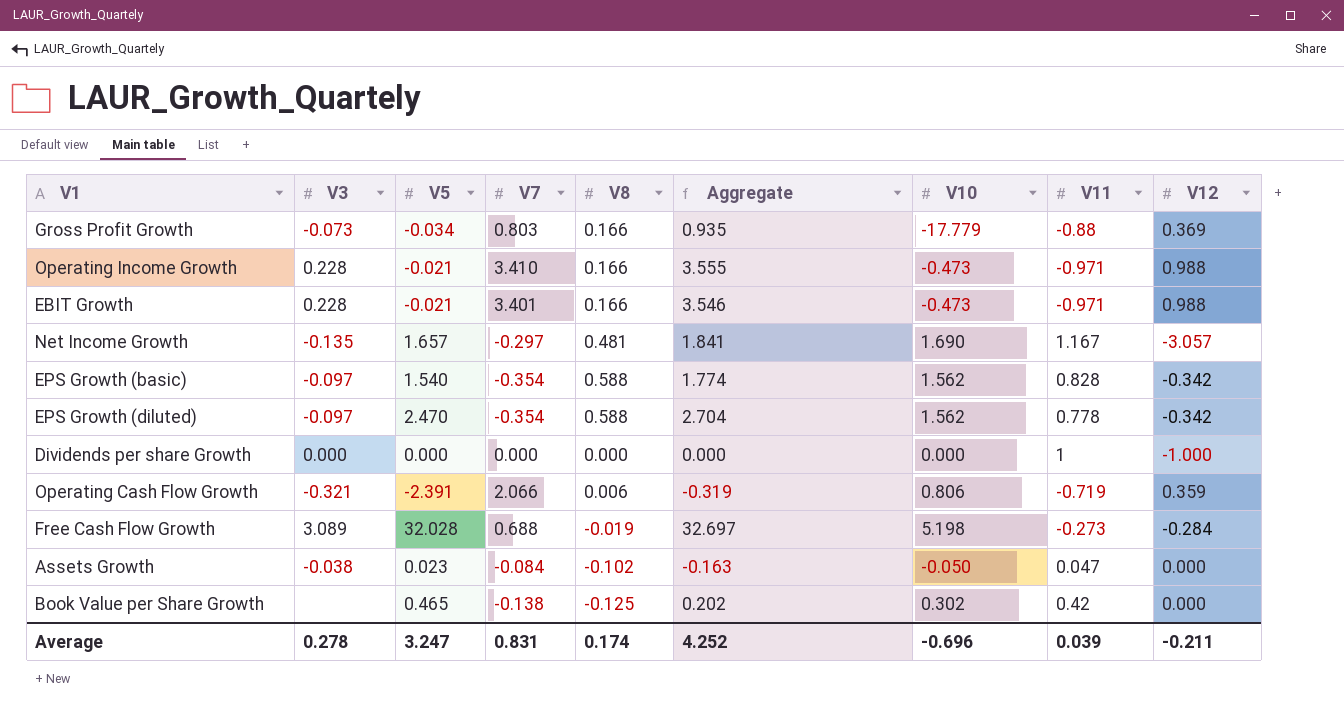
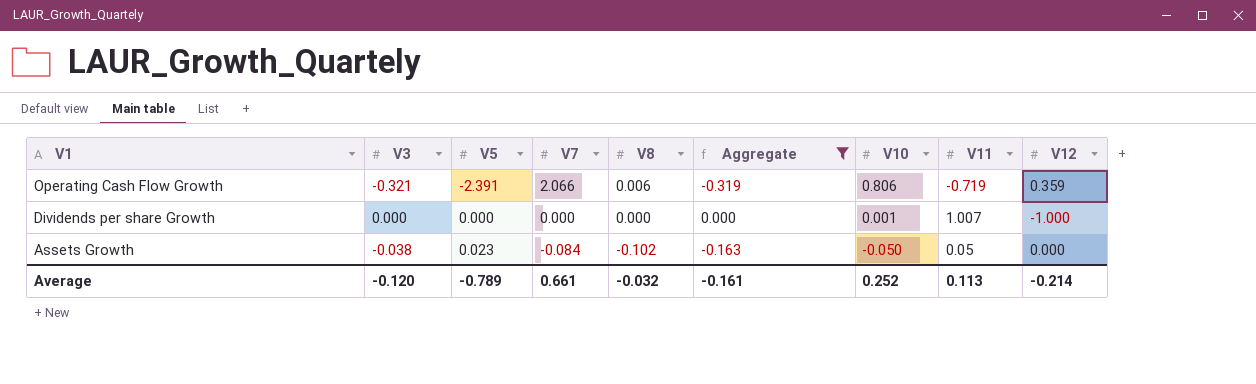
filter: none -> Aggregate <= 0.000
row order: none -> V1 descending
Dividends per share Growth | V10: 0.000 -> 0.001
Dividends per share Growth | V11: 1 -> 1.007
Assets Growth | V11: 0.047 -> 0.05
Average | V3: 0.278 -> -0.120
Average | V5: 3.247 -> -0.789
Average | V7: 0.831 -> 0.661
Average | V8: 0.174 -> -0.032
Average | Aggregate: 4.252 -> -0.161
Average | V10: -0.696 -> 0.252
Average | V11: 0.039 -> 0.113
Average | V12: -0.211 -> -0.214

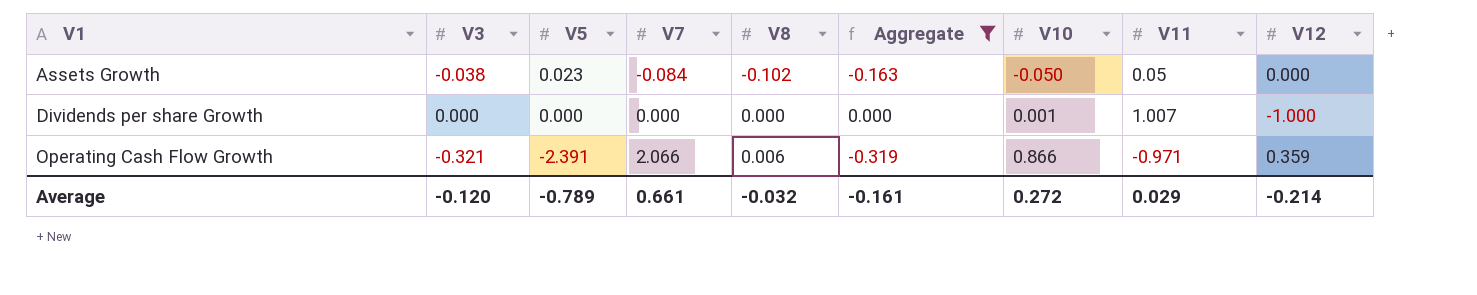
row order: V1 descending -> V1 ascending
Operating Cash Flow Growth | V10: 0.806 -> 0.866
Operating Cash Flow Growth | V11: -0.719 -> -0.971
Average | V10: 0.252 -> 0.272
Average | V11: 0.113 -> 0.029

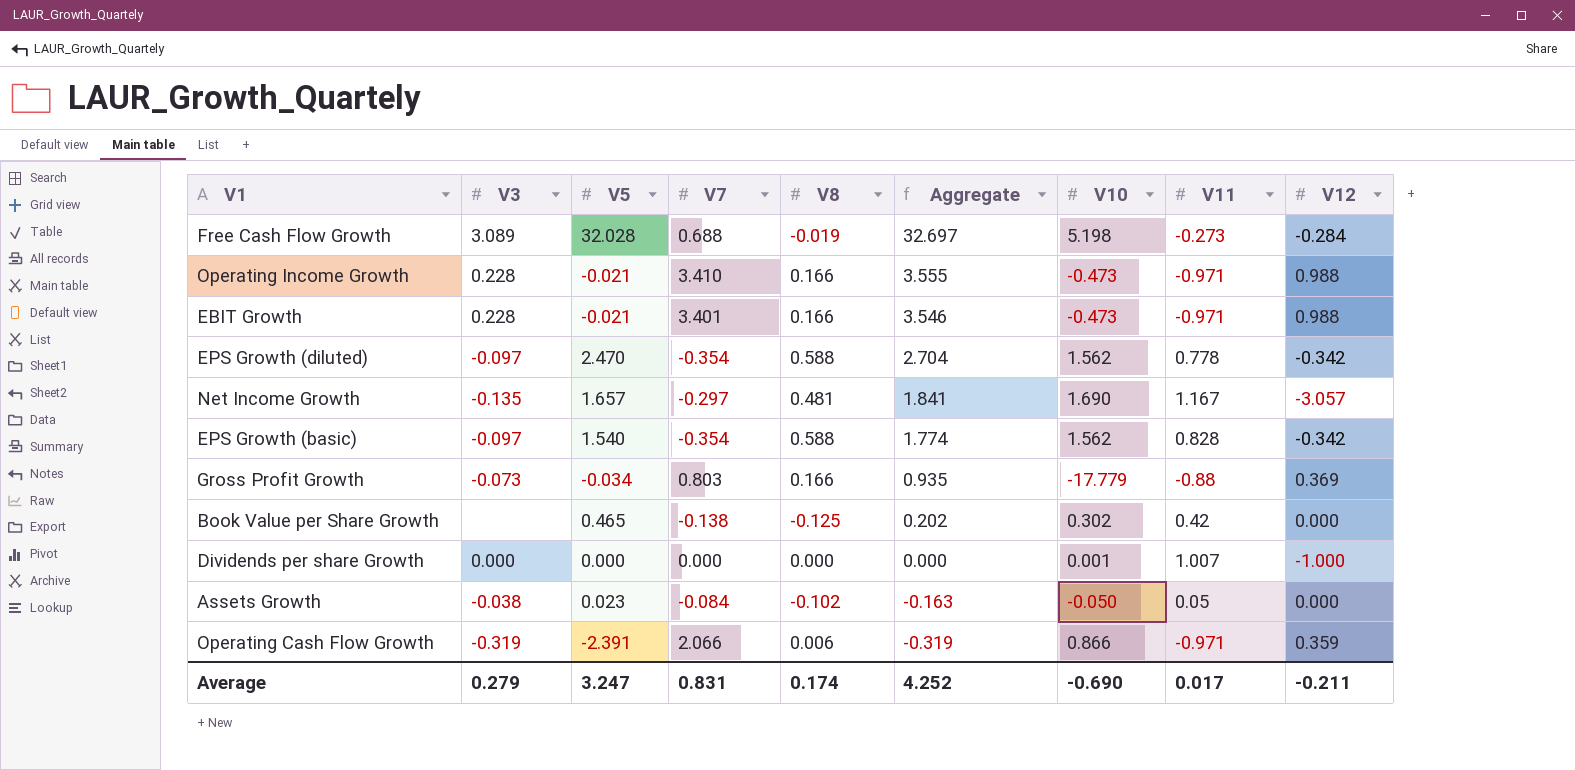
filter: Aggregate <= 0.000 -> none
row order: V1 ascending -> Aggregate descending
Operating Cash Flow Growth | V3: -0.321 -> -0.319
Average | V3: -0.120 -> 0.279
Average | V5: -0.789 -> 3.247
Average | V7: 0.661 -> 0.831
Average | V8: -0.032 -> 0.174
Average | Aggregate: -0.161 -> 4.252
Average | V10: 0.272 -> -0.690
Average | V11: 0.029 -> 0.017
Average | V12: -0.214 -> -0.211

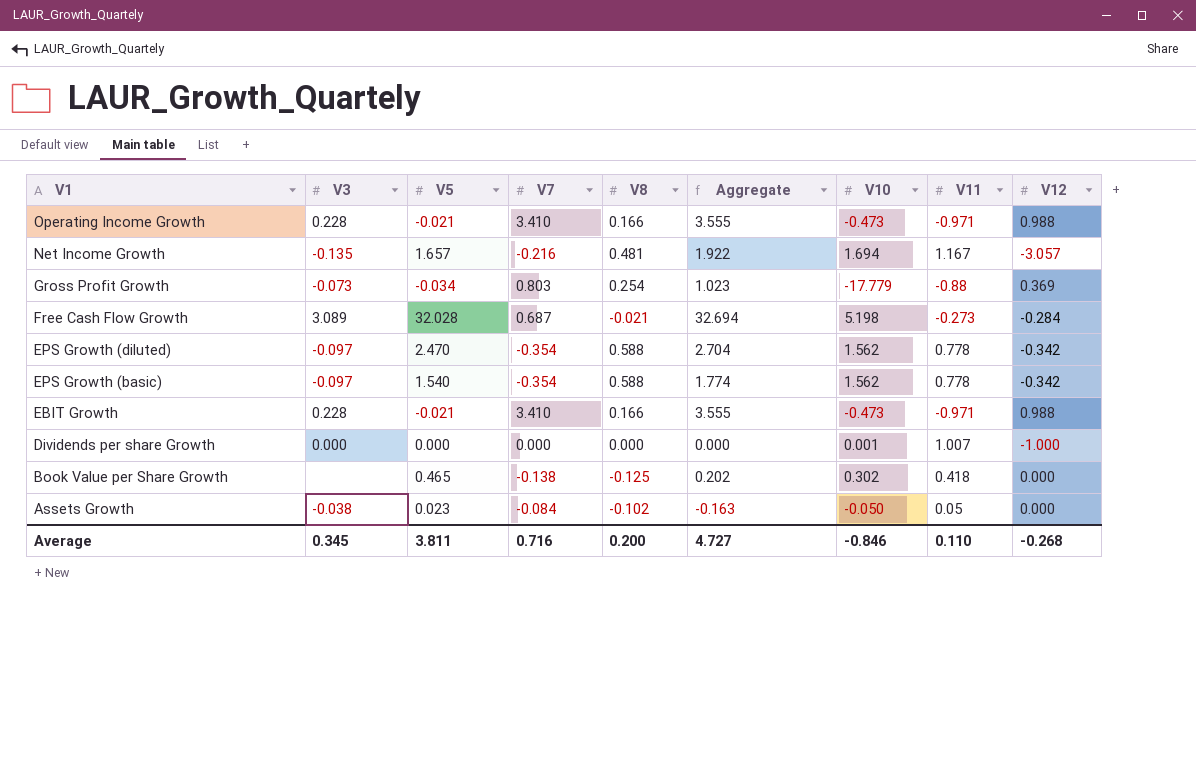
row order: Aggregate descending -> V1 descending
row Operating Cash Flow Growth: -0.319 | -2.391 | 2.066 | 0.006 | -0.319 | 0.866 | -0.971 | 0.359 -> none
Net Income Growth | V7: -0.297 -> -0.216
Net Income Growth | Aggregate: 1.841 -> 1.922
Net Income Growth | V10: 1.690 -> 1.694
Gross Profit Growth | V8: 0.166 -> 0.254
Gross Profit Growth | Aggregate: 0.935 -> 1.023
Free Cash Flow Growth | V7: 0.688 -> 0.687
Free Cash Flow Growth | V8: -0.019 -> -0.021
Free Cash Flow Growth | Aggregate: 32.697 -> 32.694
EPS Growth (basic) | V11: 0.828 -> 0.778
EBIT Growth | V7: 3.401 -> 3.410
EBIT Growth | Aggregate: 3.546 -> 3.555
Book Value per Share Growth | V11: 0.42 -> 0.418
Average | V3: 0.279 -> 0.345
Average | V5: 3.247 -> 3.811
Average | V7: 0.831 -> 0.716
Average | V8: 0.174 -> 0.200
Average | Aggregate: 4.252 -> 4.727
Average | V10: -0.690 -> -0.846
Average | V11: 0.017 -> 0.110
Average | V12: -0.211 -> -0.268

